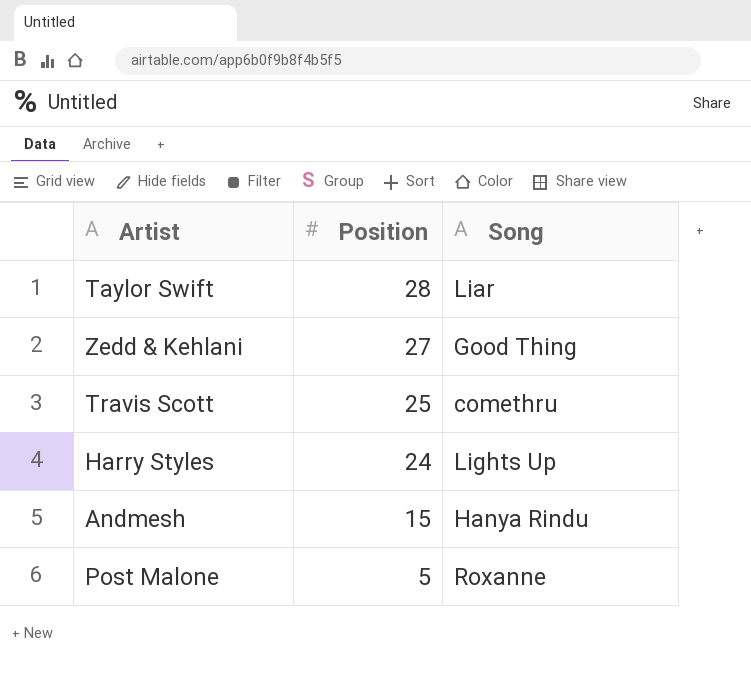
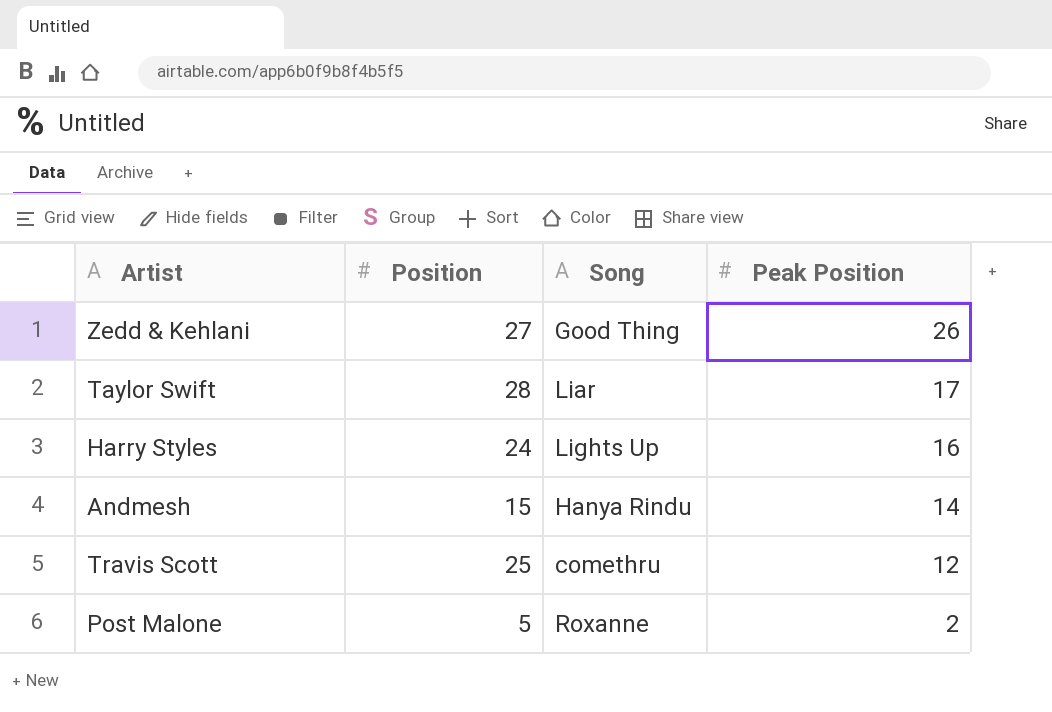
row order: Position descending -> Peak Position descending
column Peak Position | position: none -> 4

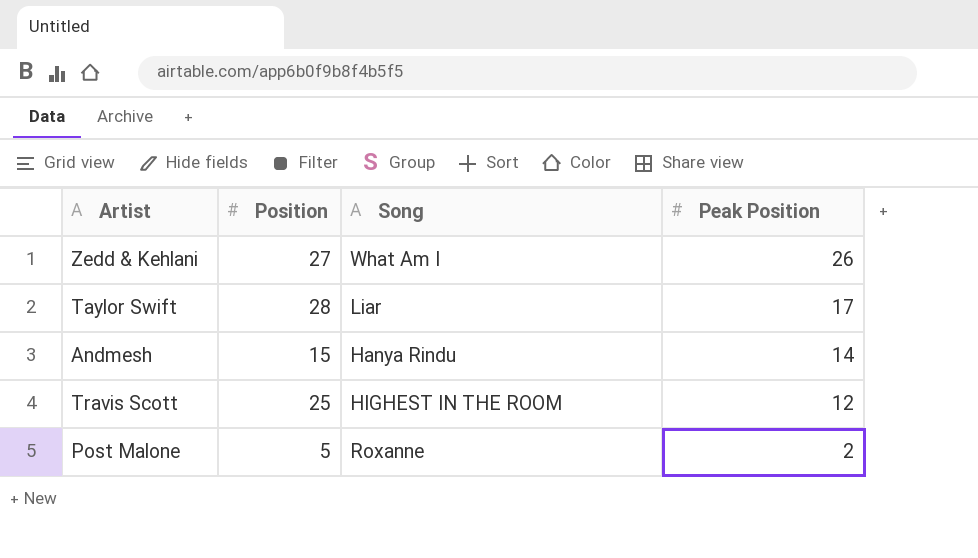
row Harry Styles: 24 | Lights Up | 16 -> none
Zedd & Kehlani | Song: Good Thing -> What Am I
Travis Scott | Song: comethru -> HIGHEST IN THE ROOM

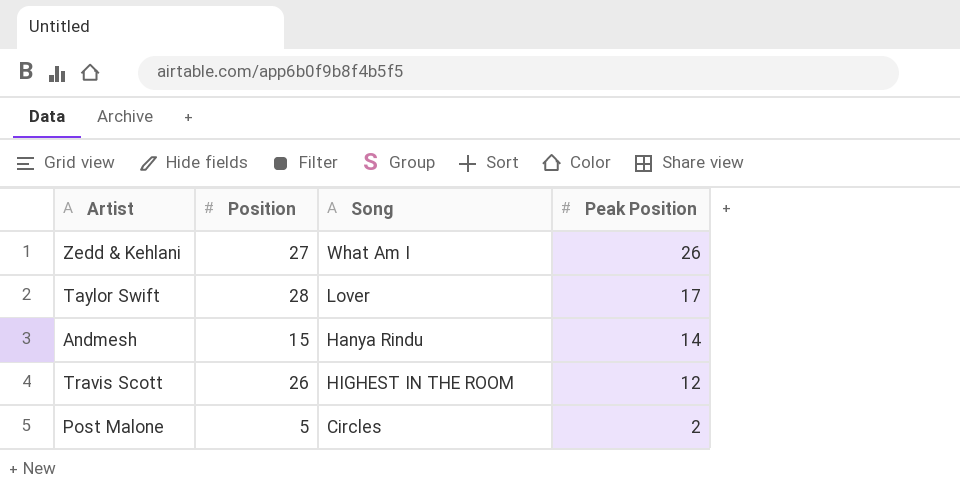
Taylor Swift | Song: Liar -> Lover
Travis Scott | Position: 25 -> 26
Post Malone | Song: Roxanne -> Circles

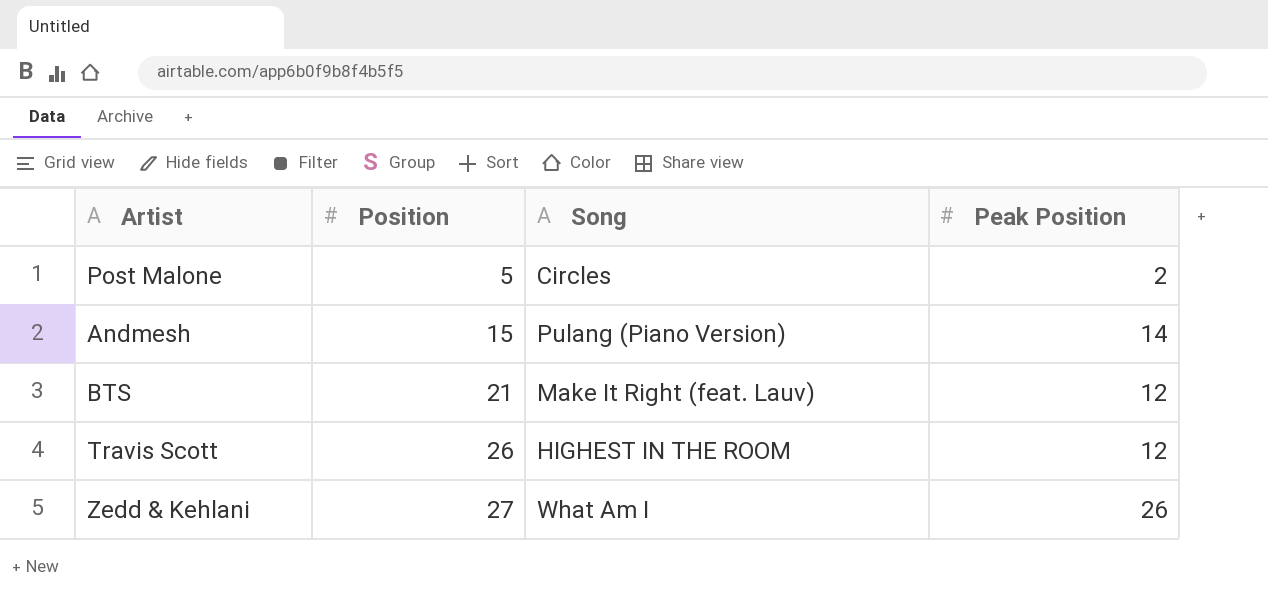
row order: Peak Position descending -> Position ascending
row Taylor Swift: 28 | Lover | 17 -> none
Andmesh | Song: Hanya Rindu -> Pulang (Piano Version)
row BTS: none -> 21 | Make It Right (feat. Lauv) | 12

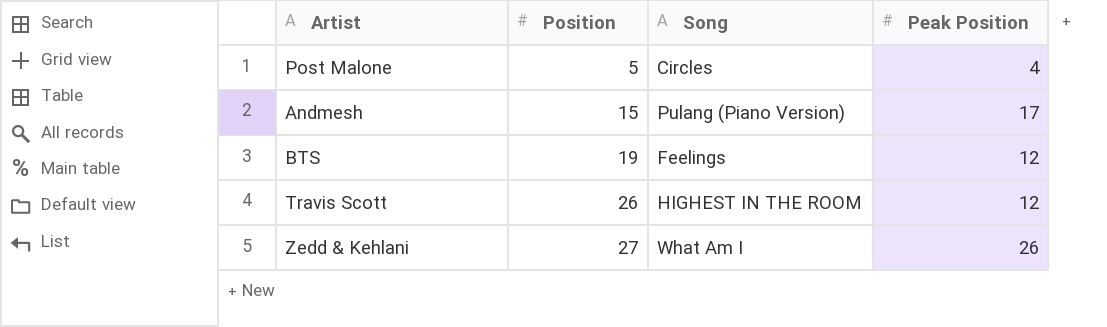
Post Malone | Peak Position: 2 -> 4
Andmesh | Peak Position: 14 -> 17
BTS | Position: 21 -> 19
BTS | Song: Make It Right (feat. Lauv) -> Feelings

